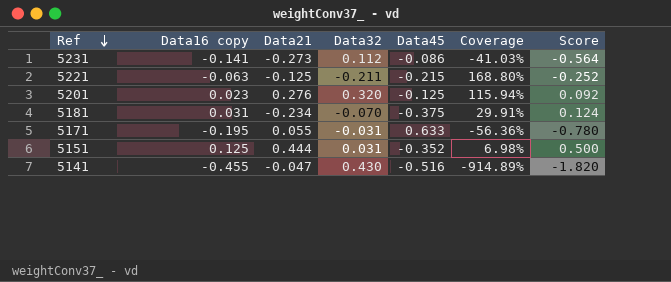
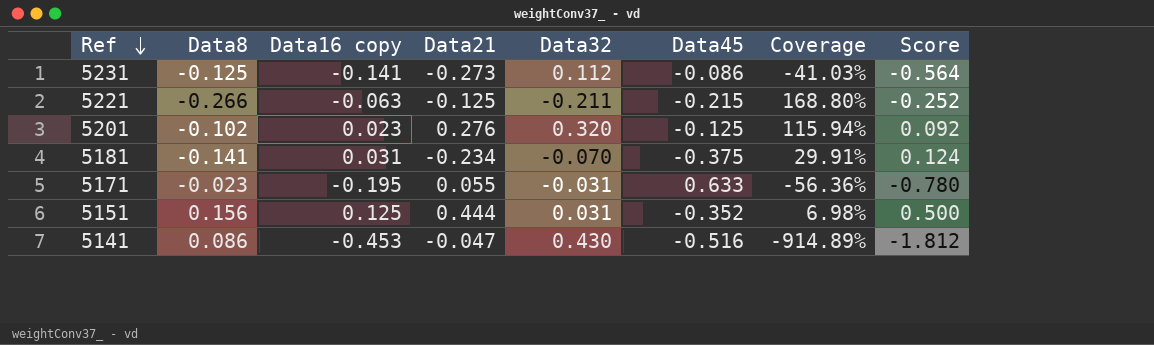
column Data8 | position: none -> 2
5141 | Data16 copy: -0.455 -> -0.453
5141 | Score: -1.820 -> -1.812

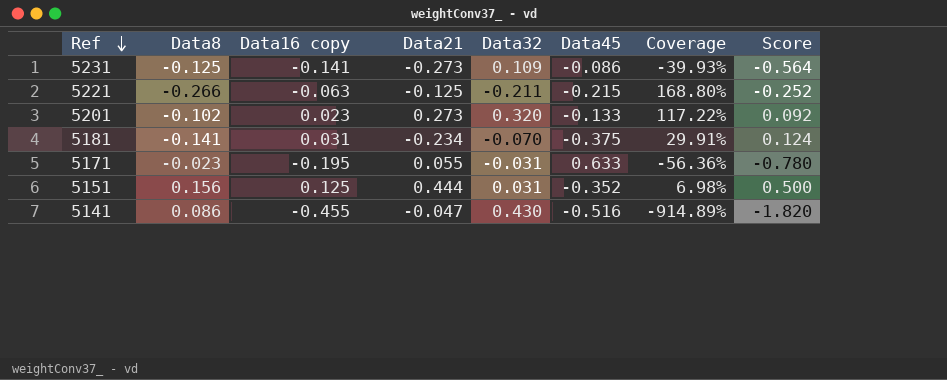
5231 | Data32: 0.112 -> 0.109
5231 | Coverage: -41.03% -> -39.93%
5201 | Data21: 0.276 -> 0.273
5201 | Data45: -0.125 -> -0.133
5201 | Coverage: 115.94% -> 117.22%
5141 | Data16 copy: -0.453 -> -0.455
5141 | Score: -1.812 -> -1.820

